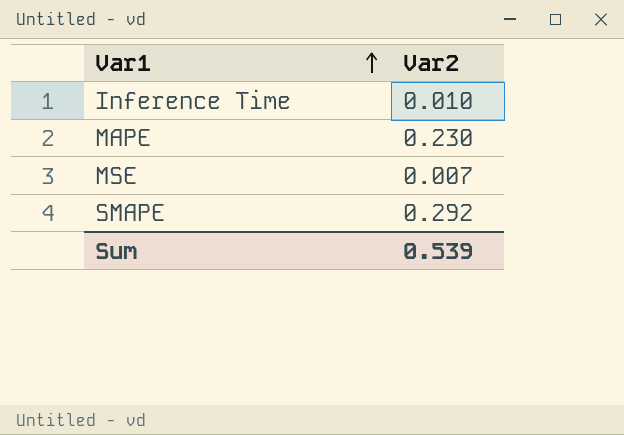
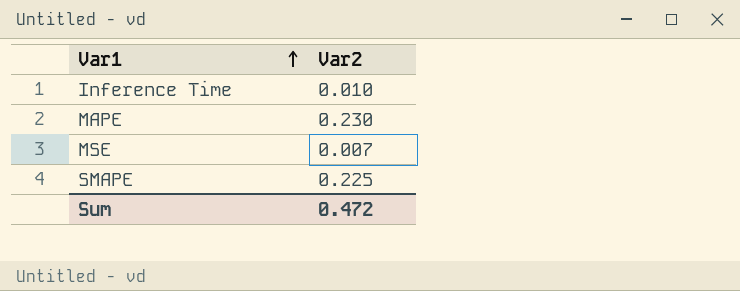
SMAPE | Var2: 0.292 -> 0.225
Sum | Var2: 0.539 -> 0.472

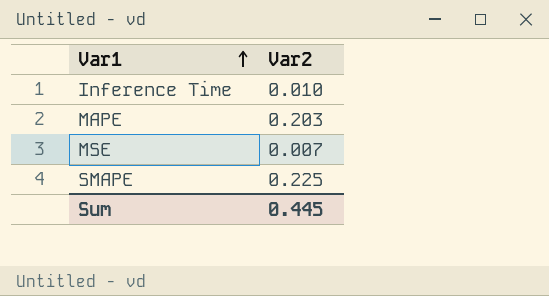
MAPE | Var2: 0.230 -> 0.203
Sum | Var2: 0.472 -> 0.445

